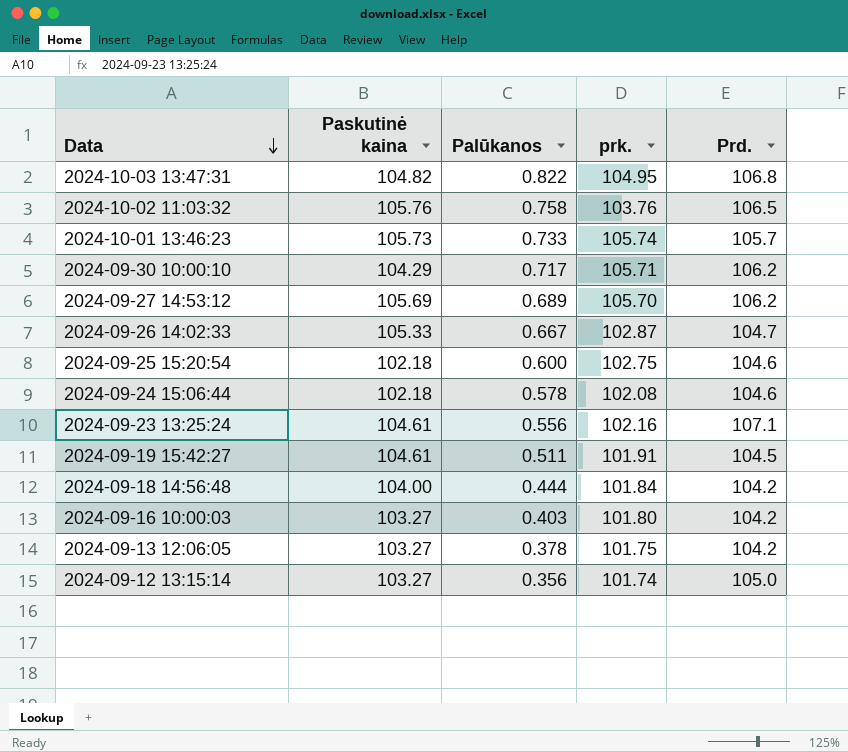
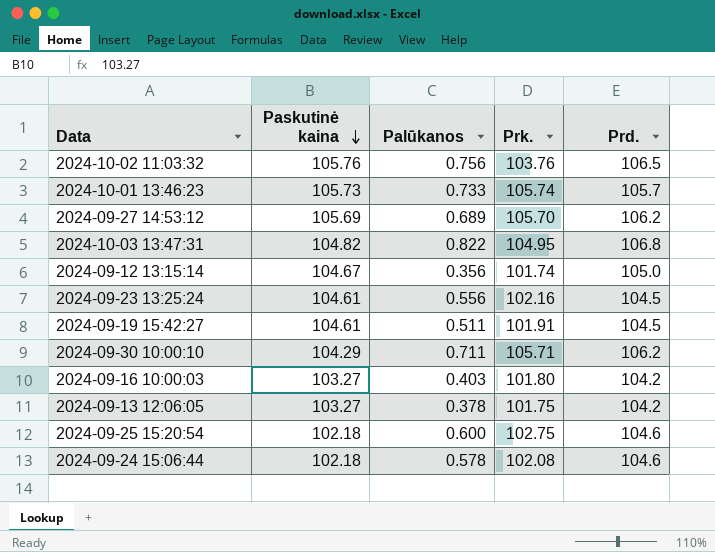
row order: Data descending -> Paskutinė kaina descending
column name: prk. -> Prk.
row 2024-09-26 14:02:33: 105.33 | 0.667 | 102.87 | 104.7 -> none
row 2024-09-18 14:56:48: 104.00 | 0.444 | 101.84 | 104.2 -> none
2024-10-02 11:03:32 | Palūkanos: 0.758 -> 0.756
2024-09-12 13:15:14 | Paskutinė kaina: 103.27 -> 104.67
2024-09-23 13:25:24 | Prd.: 107.1 -> 104.5
2024-09-30 10:00:10 | Palūkanos: 0.717 -> 0.711

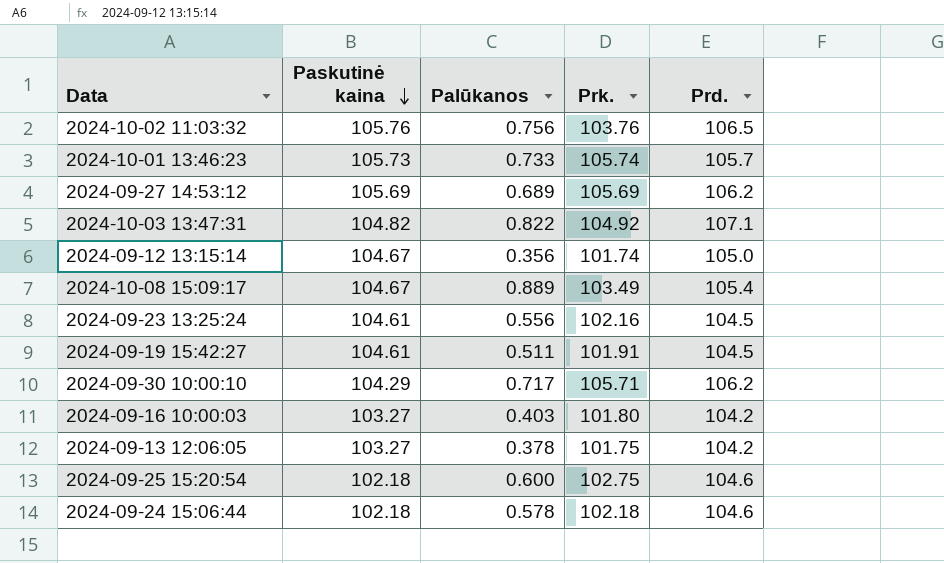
2024-09-27 14:53:12 | Prk.: 105.70 -> 105.69
2024-10-03 13:47:31 | Prk.: 104.95 -> 104.92
2024-10-03 13:47:31 | Prd.: 106.8 -> 107.1
row 2024-10-08 15:09:17: none -> 104.67 | 0.889 | 103.49 | 105.4
2024-09-30 10:00:10 | Palūkanos: 0.711 -> 0.717
2024-09-24 15:06:44 | Prk.: 102.08 -> 102.18

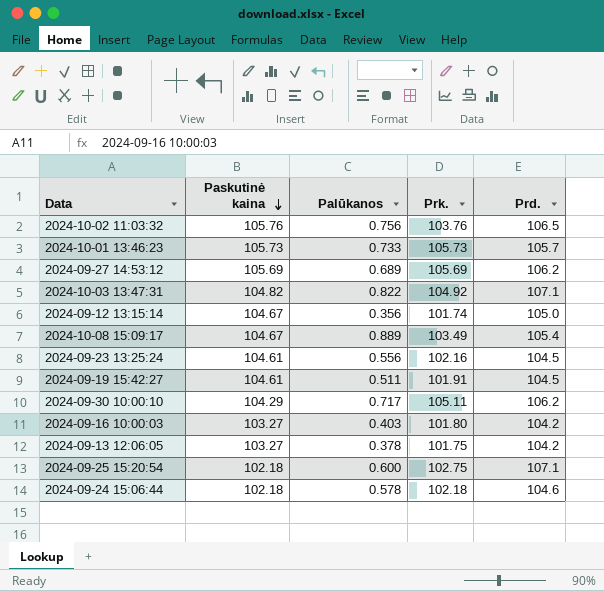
2024-10-01 13:46:23 | Prk.: 105.74 -> 105.73
2024-09-30 10:00:10 | Prk.: 105.71 -> 105.11
2024-09-25 15:20:54 | Prd.: 104.6 -> 107.1

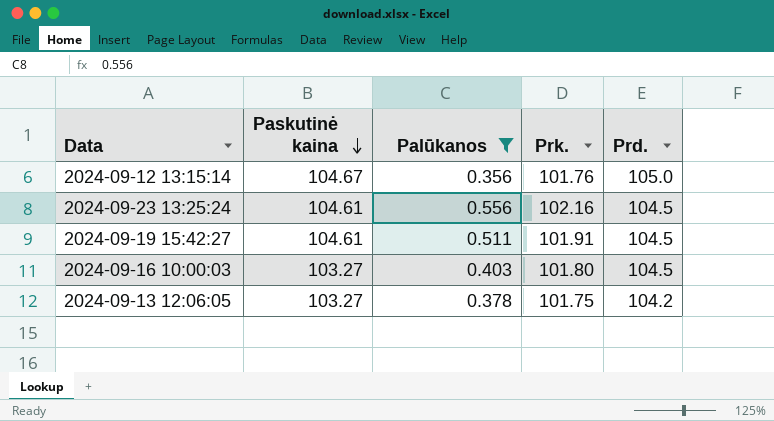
filter: none -> Palūkanos <= 0.556
2024-09-12 13:15:14 | Prk.: 101.74 -> 101.76
2024-09-16 10:00:03 | Prd.: 104.2 -> 104.5

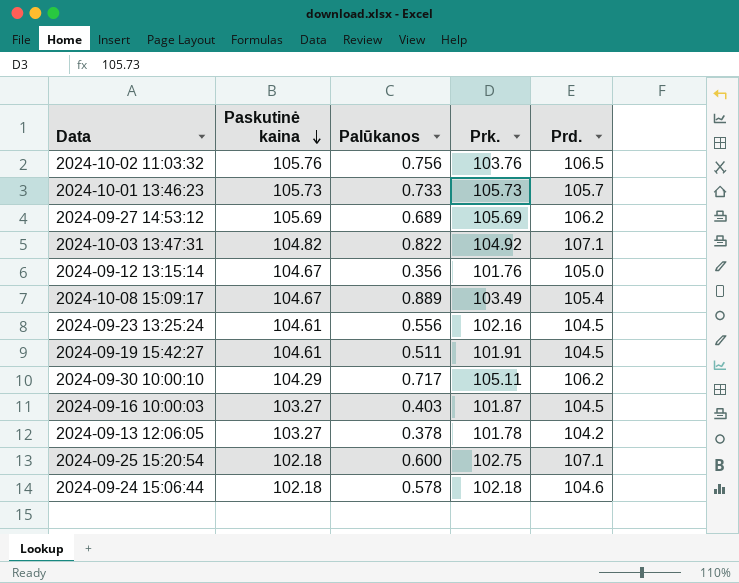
filter: Palūkanos <= 0.556 -> none
2024-09-16 10:00:03 | Prk.: 101.80 -> 101.87
2024-09-13 12:06:05 | Prk.: 101.75 -> 101.78

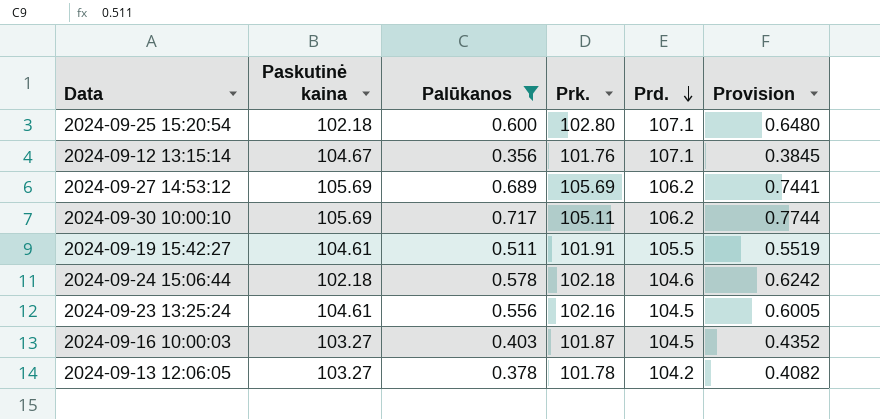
filter: none -> Palūkanos <= 0.717
row order: Paskutinė kaina descending -> Prd. descending
column Provision | formula: none -> [Palūkanos] * 1.08
2024-09-25 15:20:54 | Prk.: 102.75 -> 102.80
2024-09-12 13:15:14 | Prd.: 105.0 -> 107.1
2024-09-30 10:00:10 | Paskutinė kaina: 104.29 -> 105.69
2024-09-19 15:42:27 | Prd.: 104.5 -> 105.5

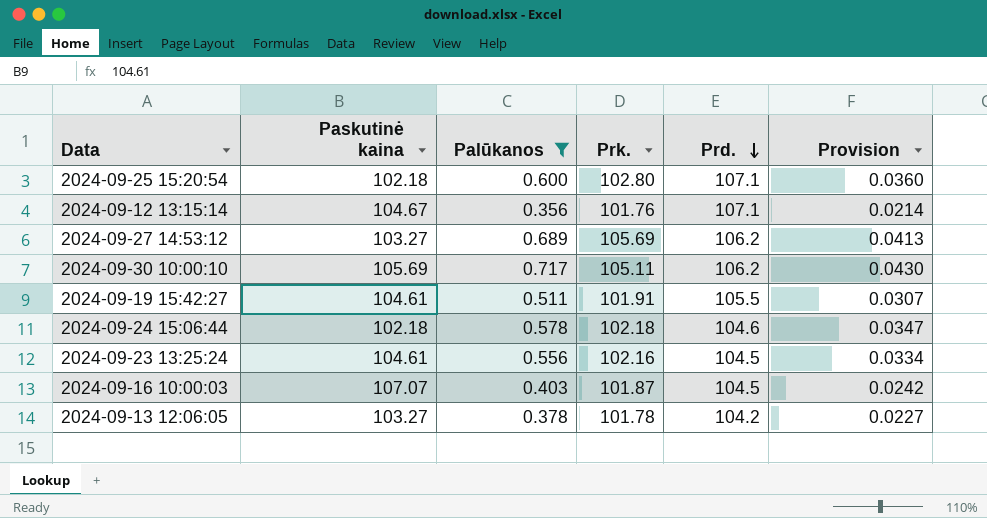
column Provision | formula: [Palūkanos] * 1.08 -> [Palūkanos] * 0.06
2024-09-27 14:53:12 | Paskutinė kaina: 105.69 -> 103.27
2024-09-16 10:00:03 | Paskutinė kaina: 103.27 -> 107.07

